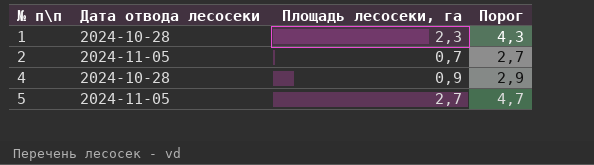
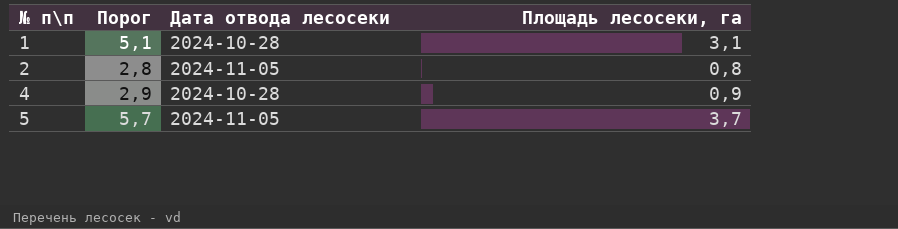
column Порог | position: 4 -> 2
1 | Порог: 4,3 -> 5,1
1 | Площадь лесосеки, га: 2,3 -> 3,1
2 | Порог: 2,7 -> 2,8
2 | Площадь лесосеки, га: 0,7 -> 0,8
5 | Порог: 4,7 -> 5,7
5 | Площадь лесосеки, га: 2,7 -> 3,7

